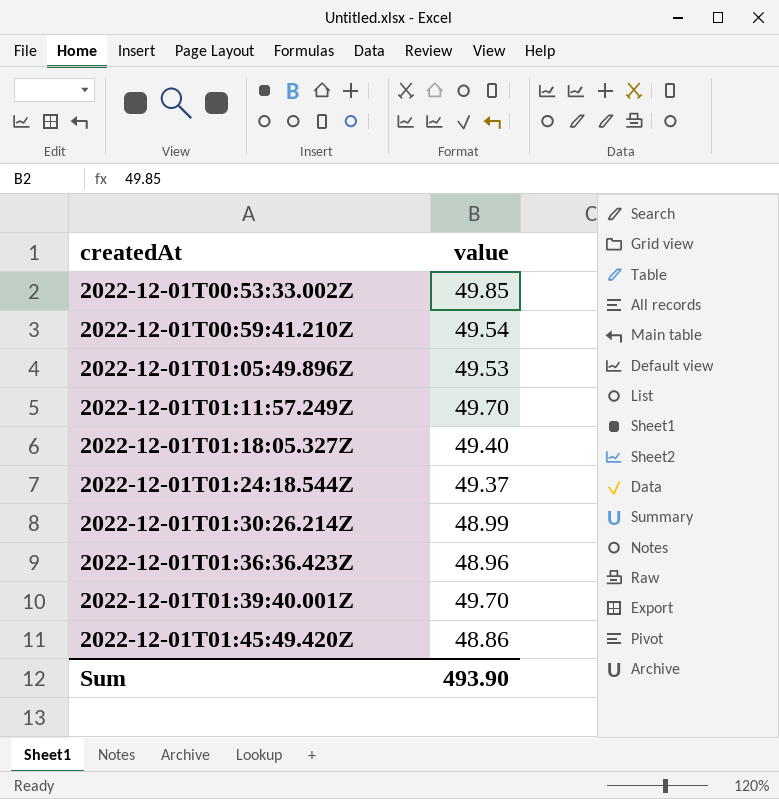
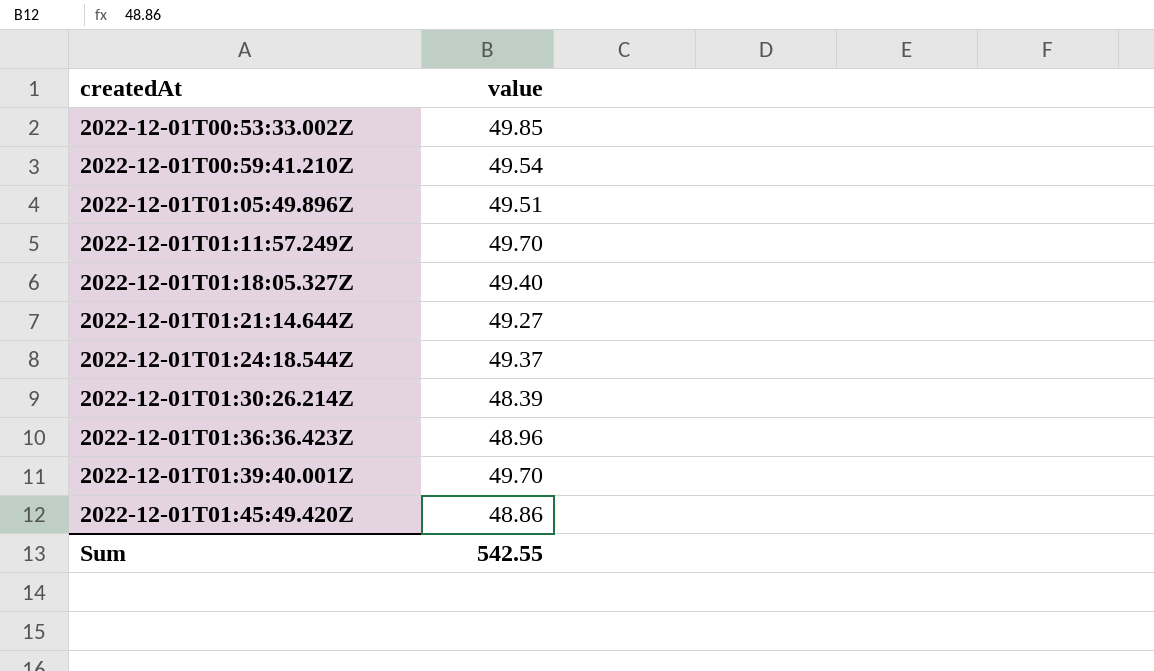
2022-12-01T01:05:49.896Z | value: 49.53 -> 49.51
row 2022-12-01T01:21:14.644Z: none -> 49.27
2022-12-01T01:30:26.214Z | value: 48.99 -> 48.39
Sum | value: 493.90 -> 542.55

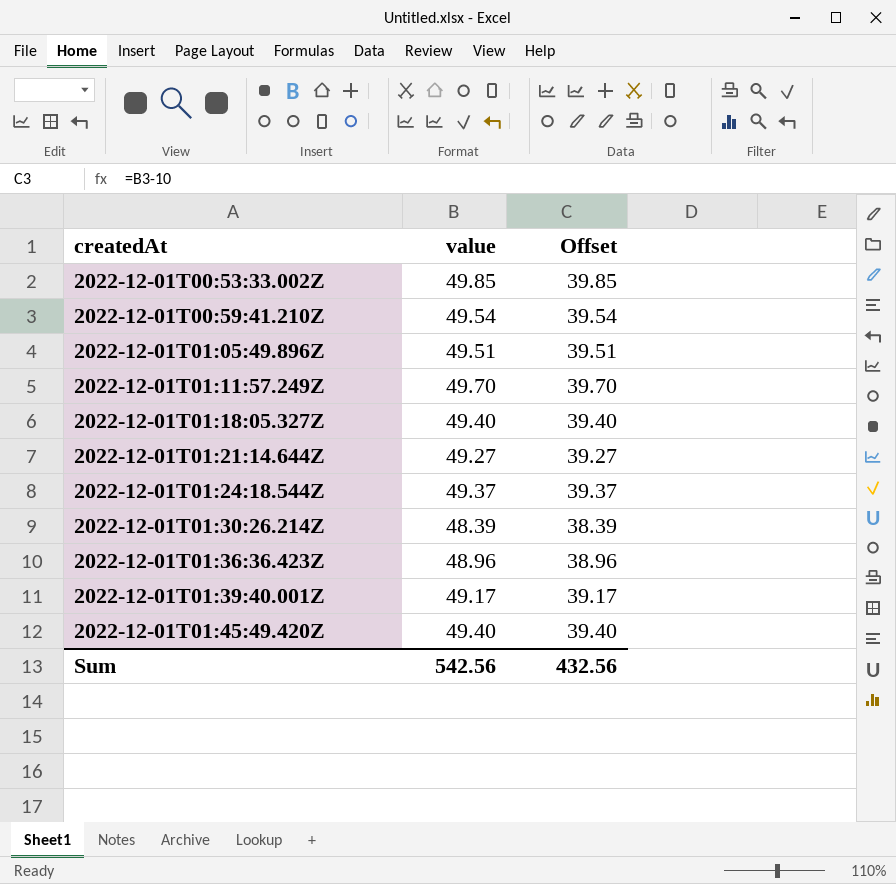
column Offset | formula: none -> [value] - 10
2022-12-01T01:39:40.001Z | value: 49.70 -> 49.17
2022-12-01T01:45:49.420Z | value: 48.86 -> 49.40
Sum | value: 542.55 -> 542.56

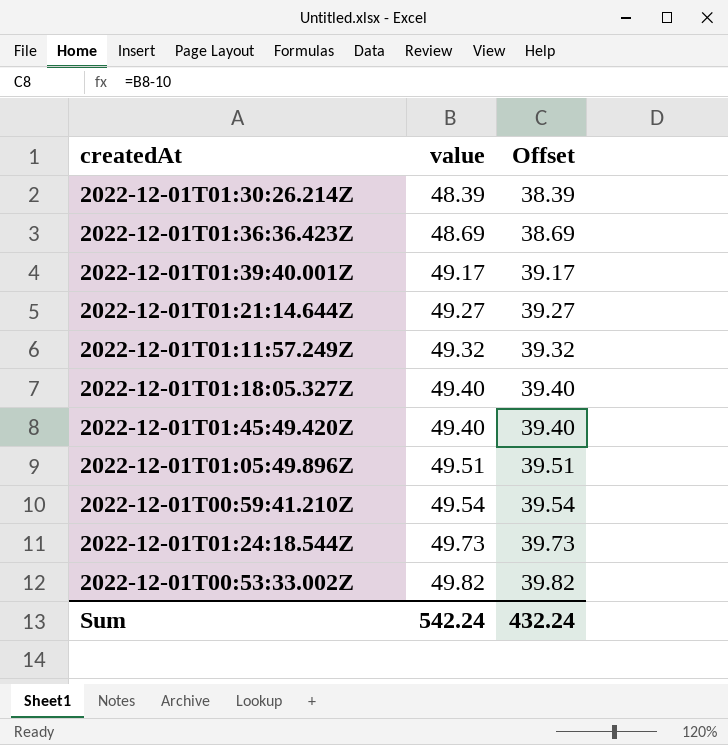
row order: createdAt ascending -> value ascending
2022-12-01T01:36:36.423Z | value: 48.96 -> 48.69
2022-12-01T01:36:36.423Z | Offset: 38.96 -> 38.69
2022-12-01T01:11:57.249Z | value: 49.70 -> 49.32
2022-12-01T01:11:57.249Z | Offset: 39.70 -> 39.32
2022-12-01T01:24:18.544Z | value: 49.37 -> 49.73
2022-12-01T01:24:18.544Z | Offset: 39.37 -> 39.73
2022-12-01T00:53:33.002Z | value: 49.85 -> 49.82
2022-12-01T00:53:33.002Z | Offset: 39.85 -> 39.82
Sum | value: 542.56 -> 542.24
Sum | Offset: 432.56 -> 432.24

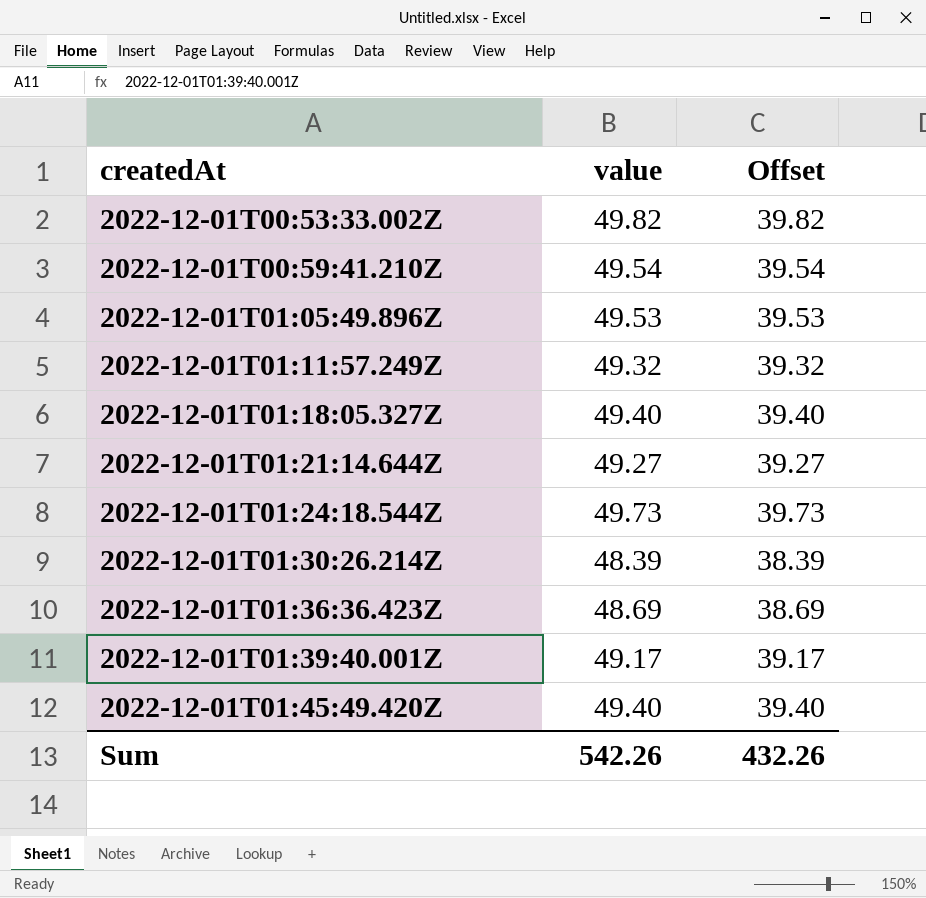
row order: value ascending -> createdAt ascending
2022-12-01T01:05:49.896Z | value: 49.51 -> 49.53
2022-12-01T01:05:49.896Z | Offset: 39.51 -> 39.53
Sum | value: 542.24 -> 542.26
Sum | Offset: 432.24 -> 432.26

